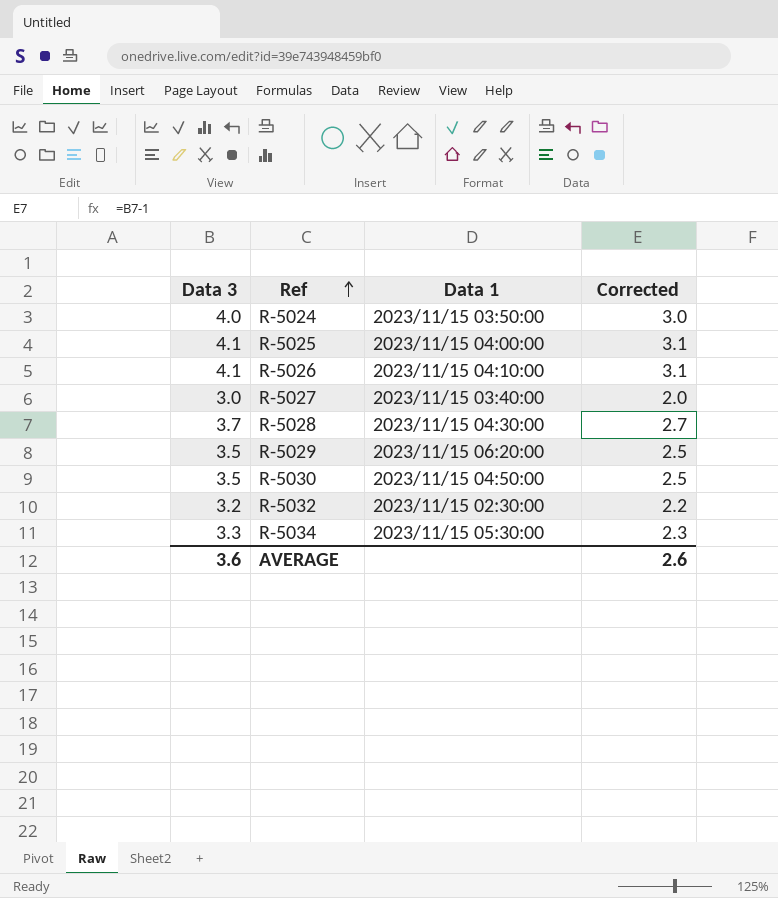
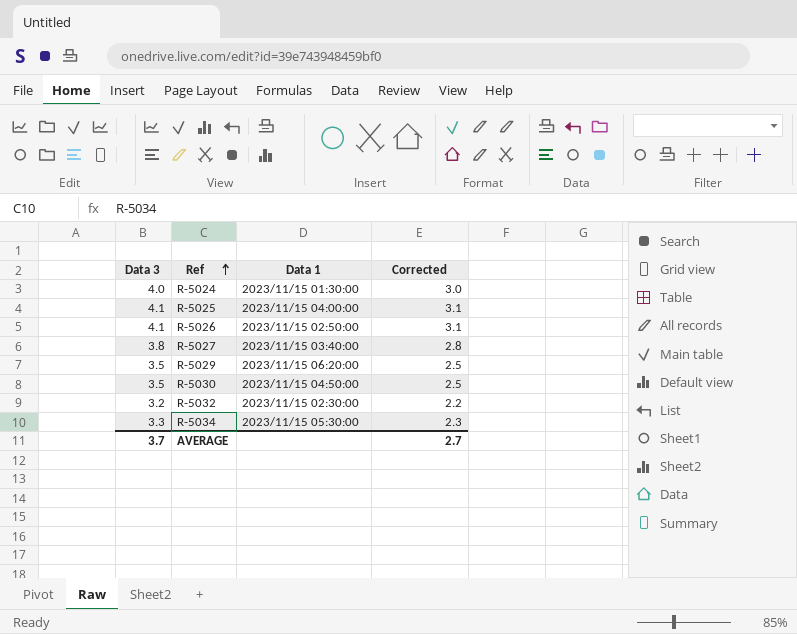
row R-5028: 3.7 | 2023/11/15 04:30:00 | 2.7 -> none
R-5024 | Data 1: 2023/11/15 03:50:00 -> 2023/11/15 01:30:00
R-5026 | Data 1: 2023/11/15 04:10:00 -> 2023/11/15 02:50:00
R-5027 | Data 3: 3.0 -> 3.8
R-5027 | Corrected: 2.0 -> 2.8
AVERAGE | Data 3: 3.6 -> 3.7
AVERAGE | Corrected: 2.6 -> 2.7

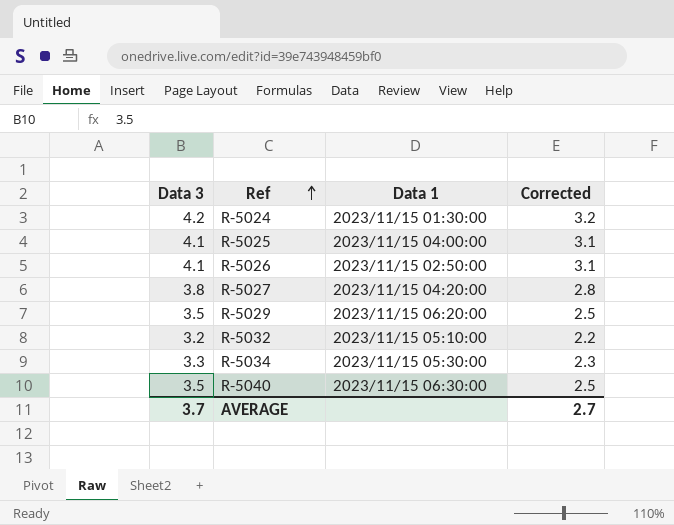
row R-5030: 3.5 | 2023/11/15 04:50:00 | 2.5 -> none
R-5024 | Data 3: 4.0 -> 4.2
R-5024 | Corrected: 3.0 -> 3.2
R-5027 | Data 1: 2023/11/15 03:40:00 -> 2023/11/15 04:20:00
R-5032 | Data 1: 2023/11/15 02:30:00 -> 2023/11/15 05:10:00
row R-5040: none -> 3.5 | 2023/11/15 06:30:00 | 2.5

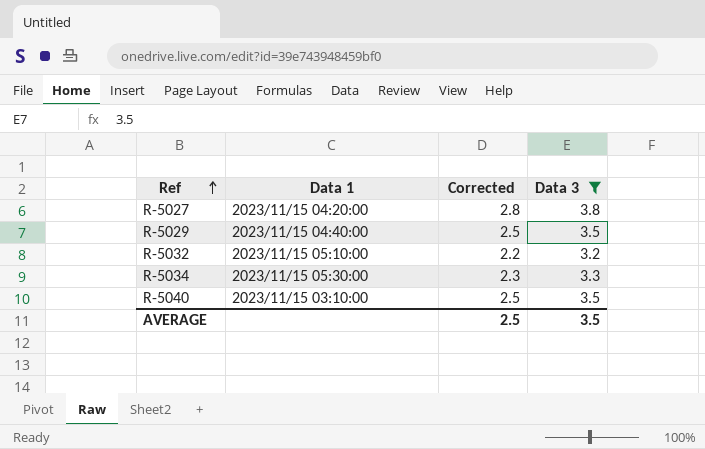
filter: none -> Data 3 <= 3.8
column Data 3 | position: 1 -> 4
R-5029 | Data 1: 2023/11/15 06:20:00 -> 2023/11/15 04:40:00
R-5040 | Data 1: 2023/11/15 06:30:00 -> 2023/11/15 03:10:00
AVERAGE | Corrected: 2.7 -> 2.5
AVERAGE | Data 3: 3.7 -> 3.5

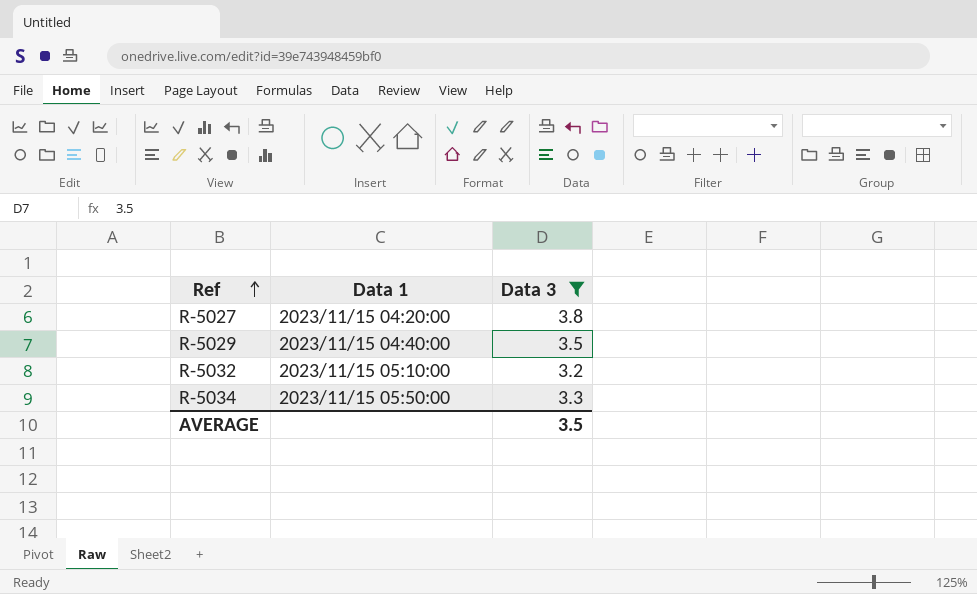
column Corrected | formula: [Data 3] - 1 -> none
row R-5040: 2023/11/15 03:10:00 | 2.5 | 3.5 -> none
R-5034 | Data 1: 2023/11/15 05:30:00 -> 2023/11/15 05:50:00

